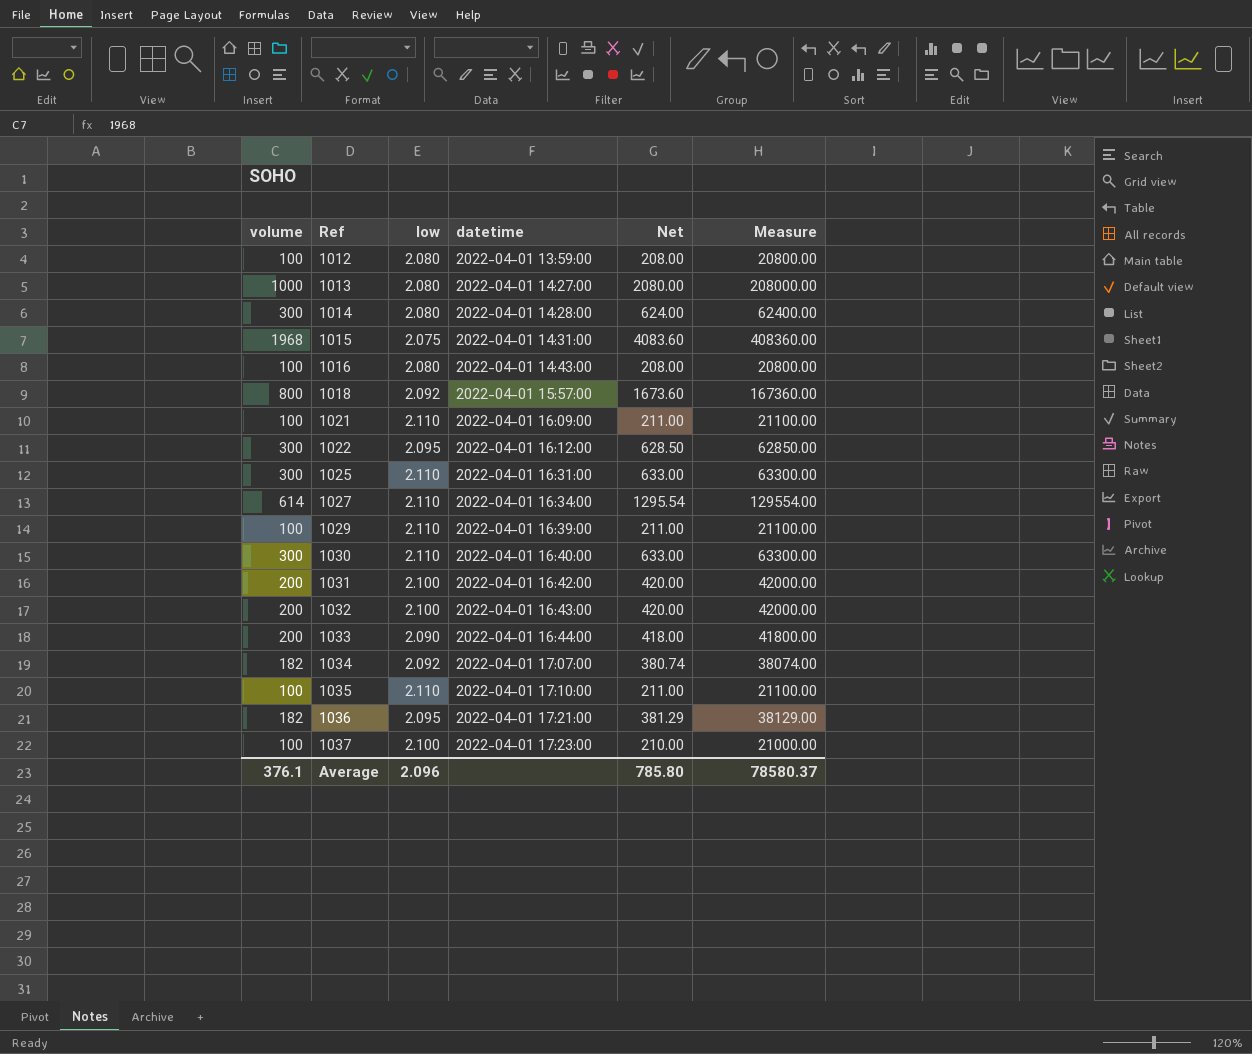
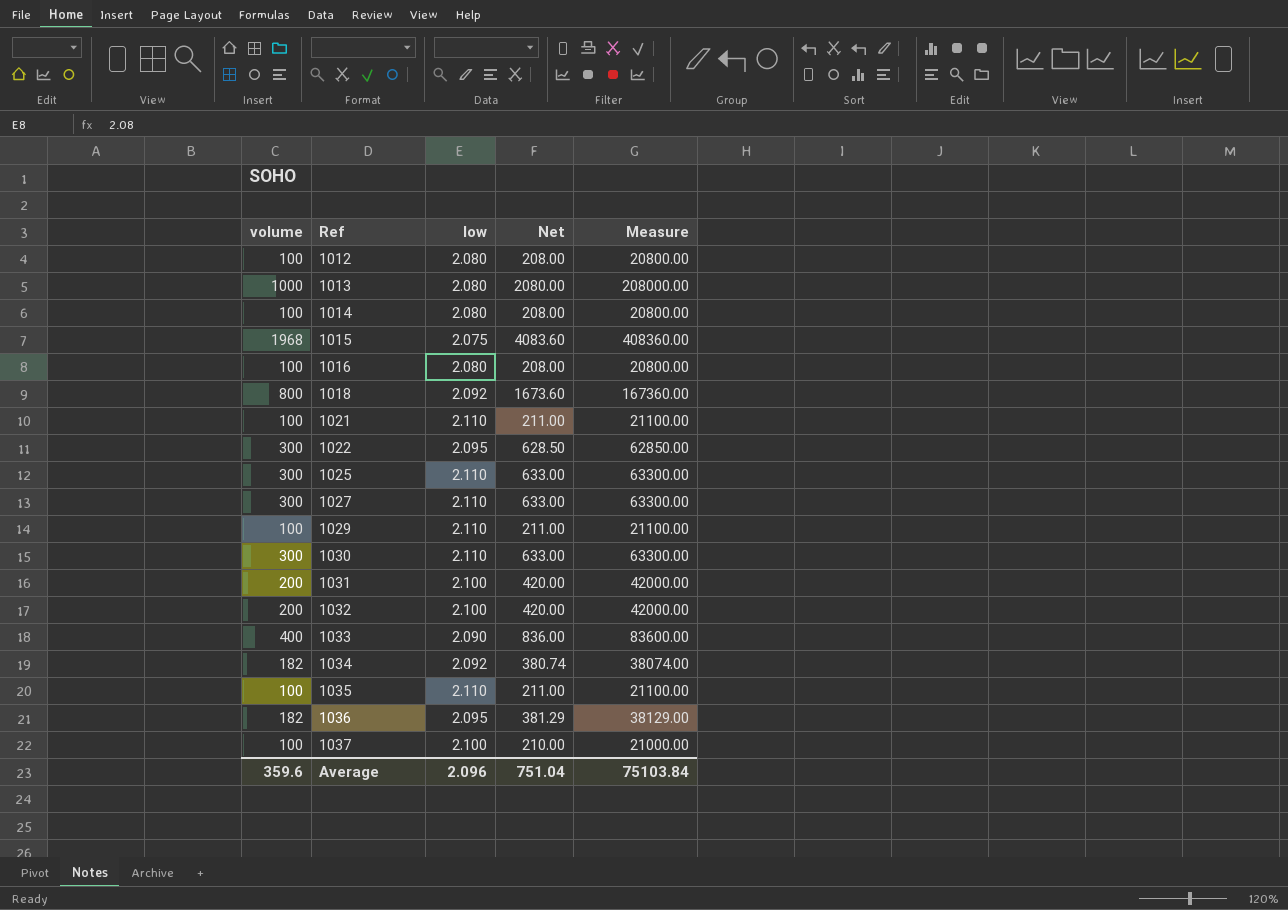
column datetime | position: 4 -> none
1014 | volume: 300 -> 100
1014 | Net: 624.00 -> 208.00
1014 | Measure: 62400.00 -> 20800.00
1027 | volume: 614 -> 300
1027 | Net: 1295.54 -> 633.00
1027 | Measure: 129554.00 -> 63300.00
1033 | volume: 200 -> 400
1033 | Net: 418.00 -> 836.00
1033 | Measure: 41800.00 -> 83600.00
Average | volume: 376.1 -> 359.6
Average | Net: 785.80 -> 751.04
Average | Measure: 78580.37 -> 75103.84

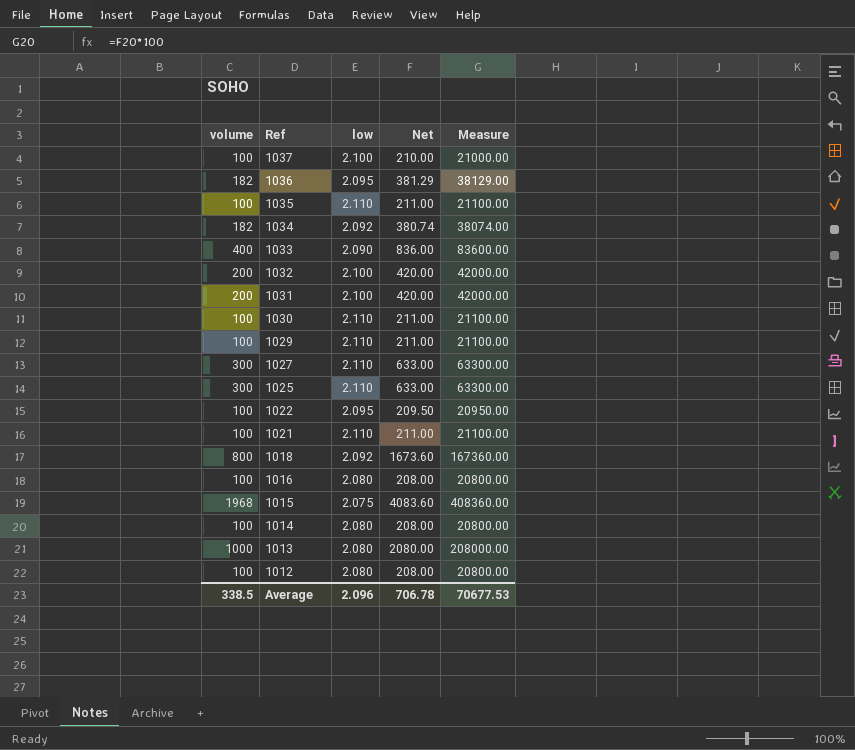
row order: Ref ascending -> Ref descending
1030 | volume: 300 -> 100
1030 | Net: 633.00 -> 211.00
1030 | Measure: 63300.00 -> 21100.00
1022 | volume: 300 -> 100
1022 | Net: 628.50 -> 209.50
1022 | Measure: 62850.00 -> 20950.00
Average | volume: 359.6 -> 338.5
Average | Net: 751.04 -> 706.78
Average | Measure: 75103.84 -> 70677.53

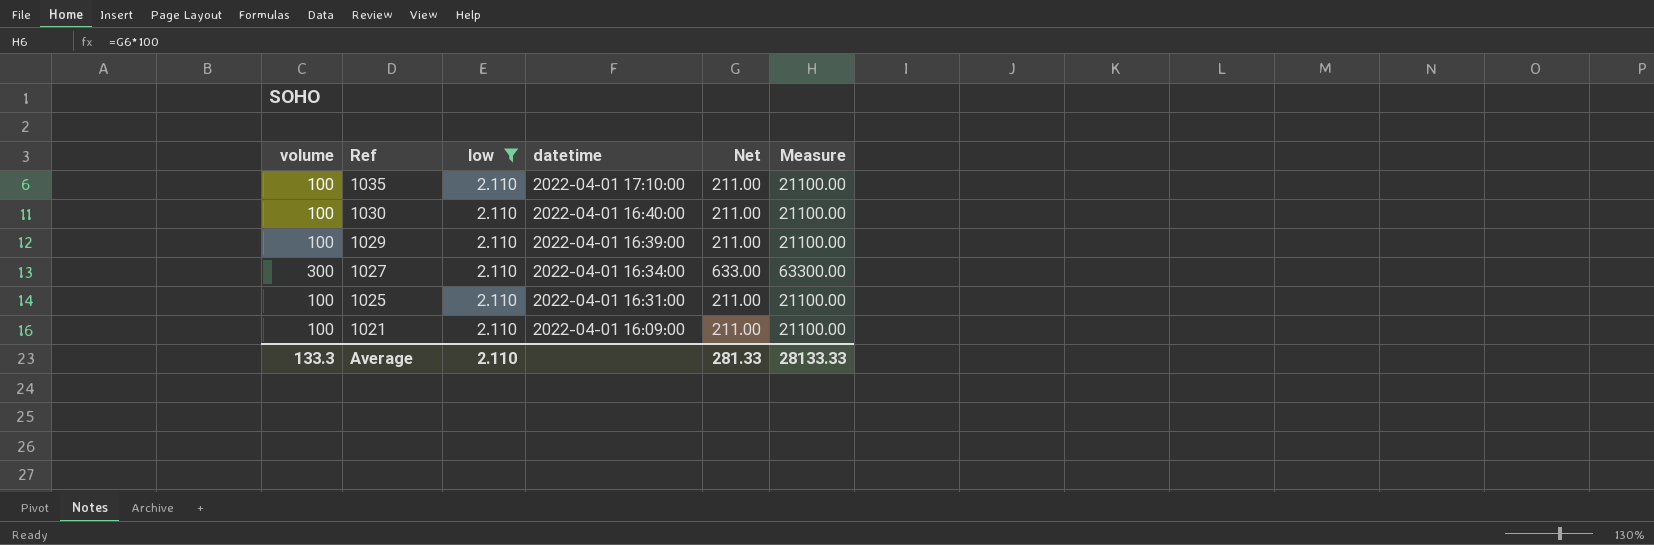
filter: none -> low = 2.110
column datetime | position: none -> 4
1025 | volume: 300 -> 100
1025 | Net: 633.00 -> 211.00
1025 | Measure: 63300.00 -> 21100.00
Average | volume: 338.5 -> 133.3
Average | low: 2.096 -> 2.110
Average | Net: 706.78 -> 281.33
Average | Measure: 70677.53 -> 28133.33

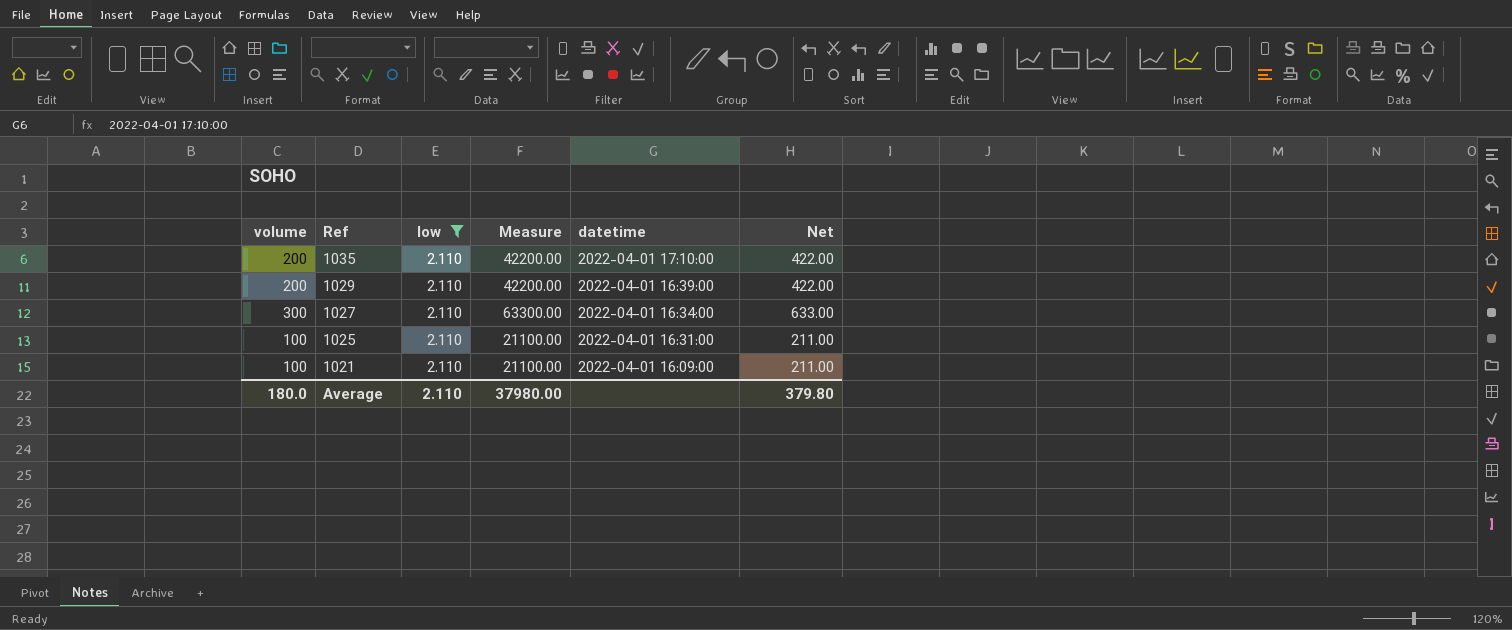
column Measure | position: 6 -> 4
row 1030: 100 | 2.110 | 2022-04-01 16:40:00 | 211.00 | 21100.00 -> none
1035 | volume: 100 -> 200
1035 | Measure: 21100.00 -> 42200.00
1035 | Net: 211.00 -> 422.00
1029 | volume: 100 -> 200
1029 | Measure: 21100.00 -> 42200.00
1029 | Net: 211.00 -> 422.00
Average | volume: 133.3 -> 180.0
Average | Measure: 28133.33 -> 37980.00
Average | Net: 281.33 -> 379.80

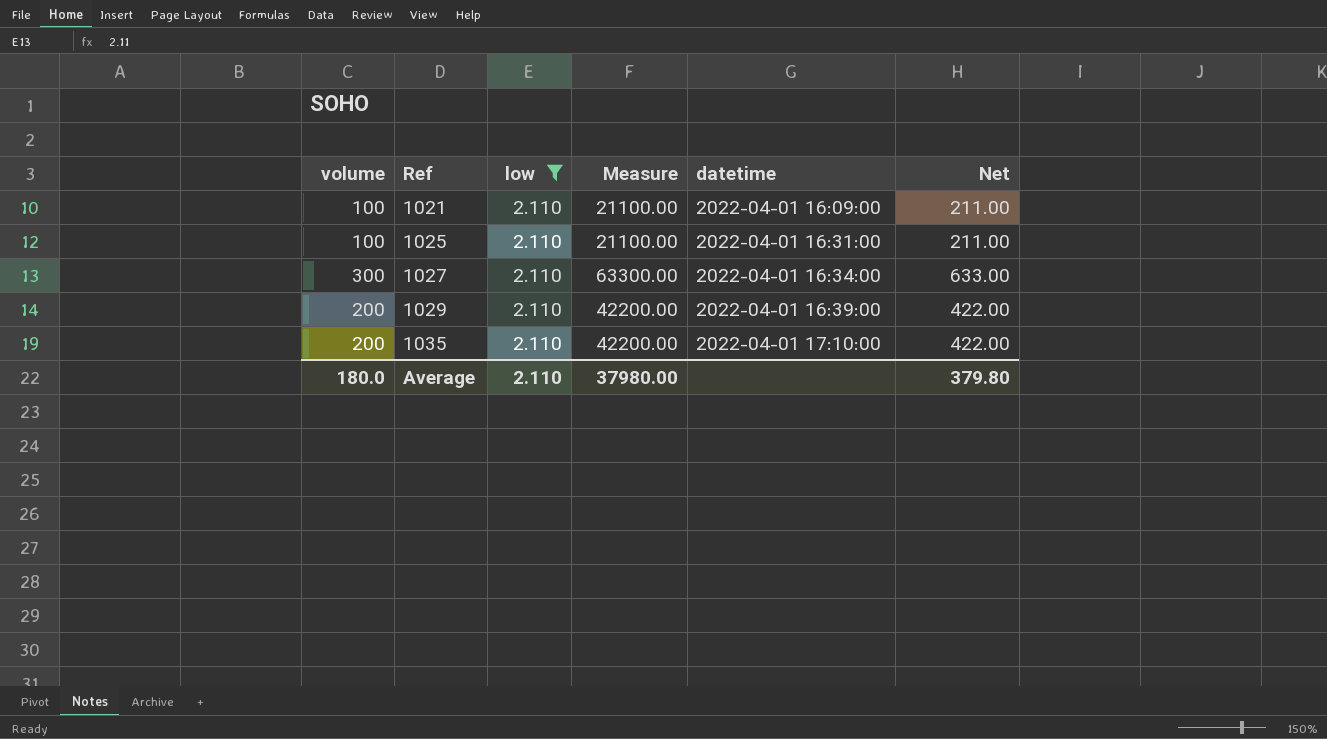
row order: Ref descending -> Ref ascending

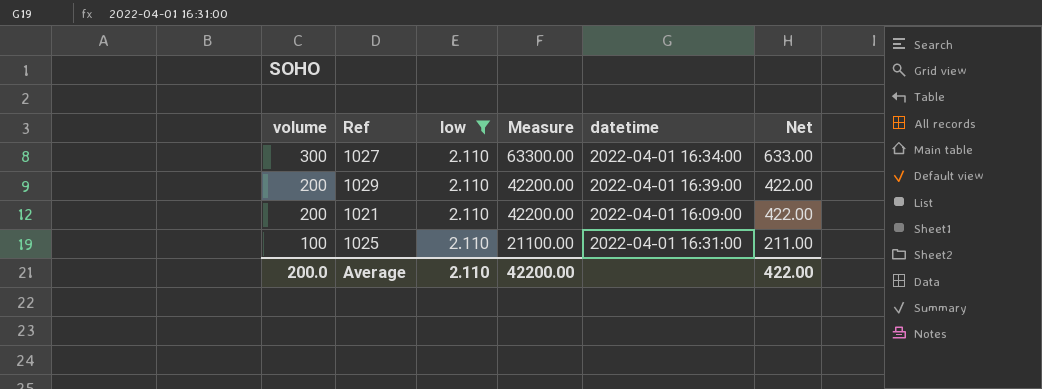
row order: Ref ascending -> volume descending
row 1035: 200 | 2.110 | 42200.00 | 2022-04-01 17:10:00 | 422.00 -> none
1021 | volume: 100 -> 200
1021 | Measure: 21100.00 -> 42200.00
1021 | Net: 211.00 -> 422.00
Average | volume: 180.0 -> 200.0
Average | Measure: 37980.00 -> 42200.00
Average | Net: 379.80 -> 422.00

